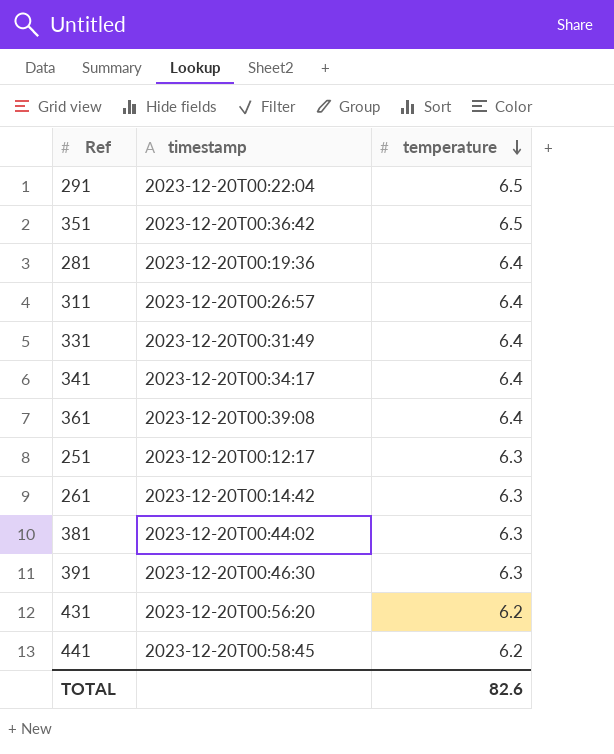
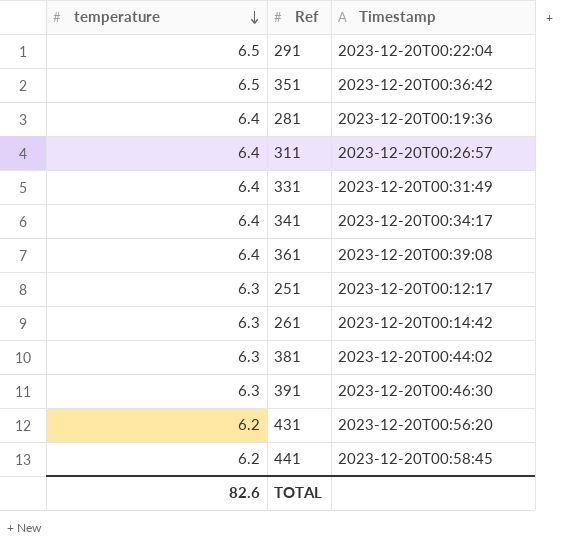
column temperature | position: 3 -> 1
column name: timestamp -> Timestamp

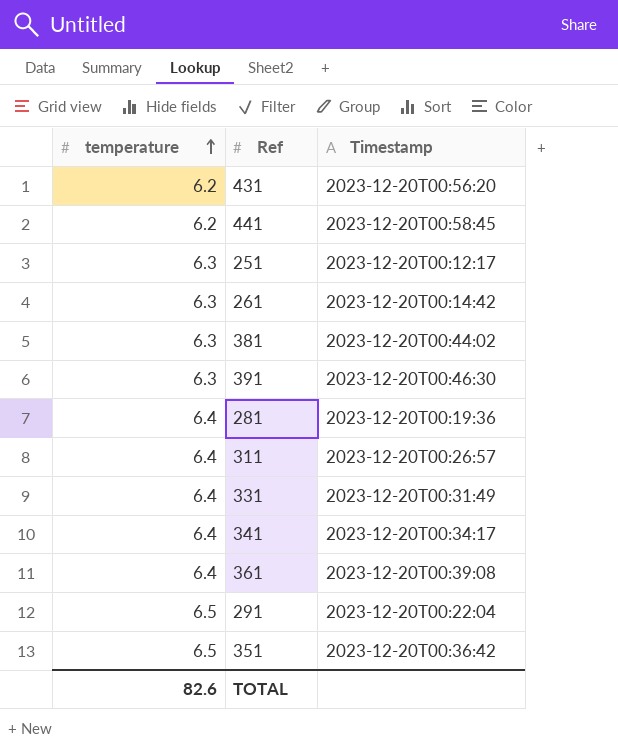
row order: temperature descending -> temperature ascending

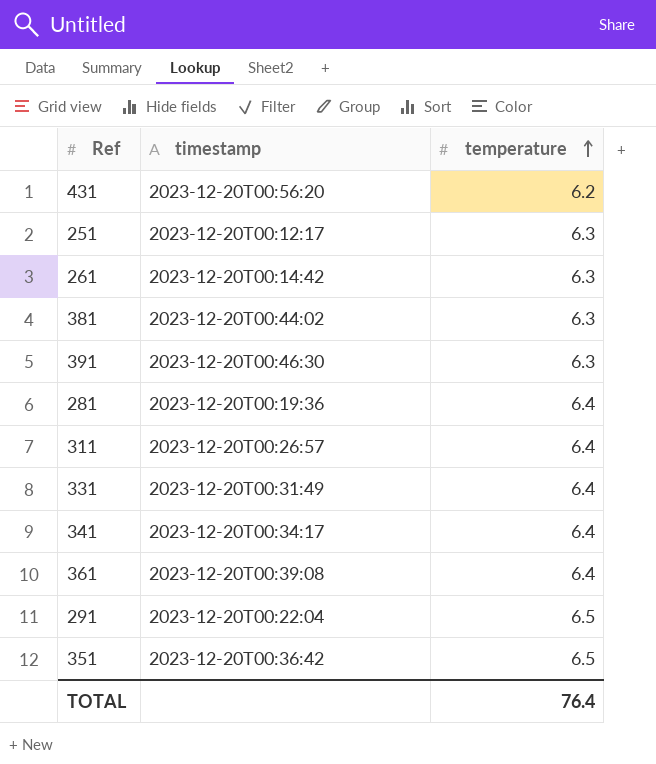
column name: Timestamp -> timestamp
column temperature | position: 1 -> 3
row 441: 6.2 | 2023-12-20T00:58:45 -> none
TOTAL | temperature: 82.6 -> 76.4

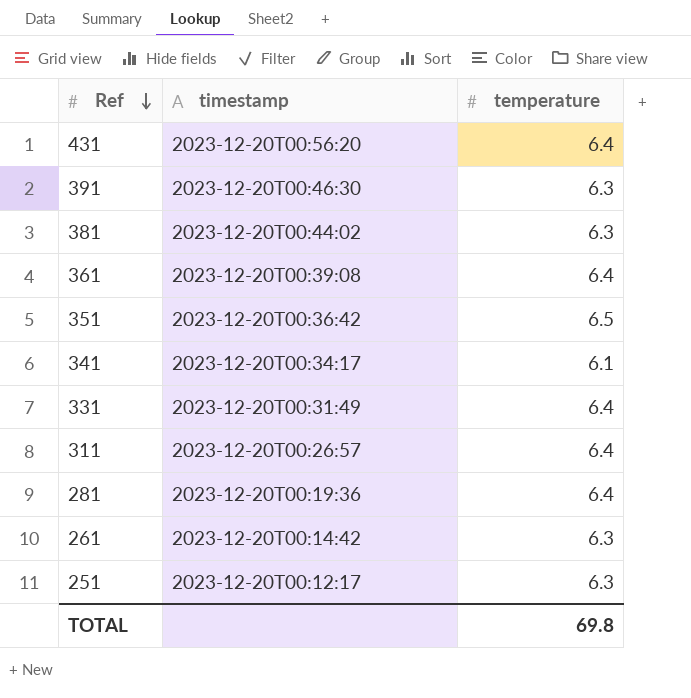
row order: temperature ascending -> Ref descending
row 291: 2023-12-20T00:22:04 | 6.5 -> none
431 | temperature: 6.2 -> 6.4
341 | temperature: 6.4 -> 6.1
TOTAL | temperature: 76.4 -> 69.8

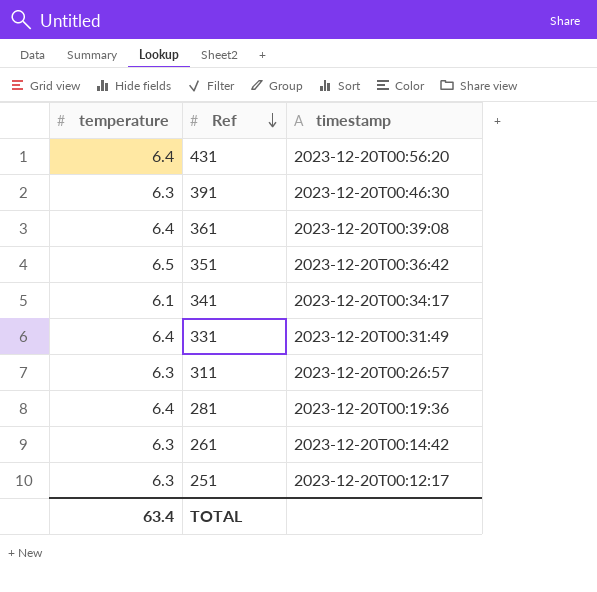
column temperature | position: 3 -> 1
row 381: 2023-12-20T00:44:02 | 6.3 -> none
311 | temperature: 6.4 -> 6.3
TOTAL | temperature: 69.8 -> 63.4

